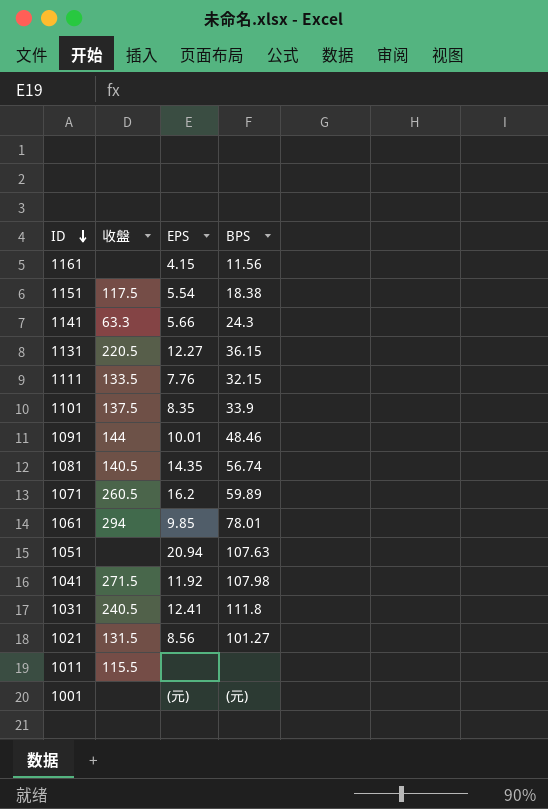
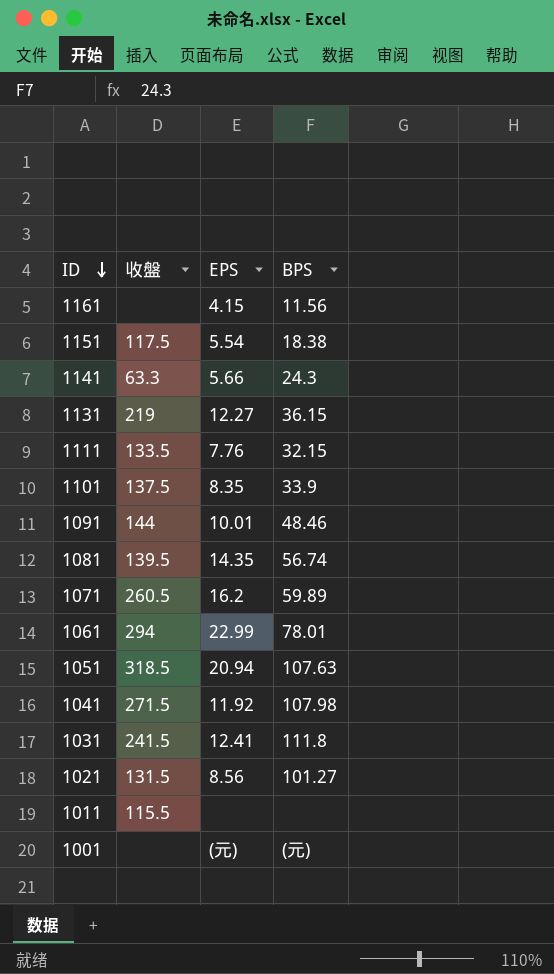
1131 | 收盤: 220.5 -> 219
1081 | 收盤: 140.5 -> 139.5
1061 | EPS: 9.85 -> 22.99
1051 | 收盤: none -> 318.5
1031 | 收盤: 240.5 -> 241.5

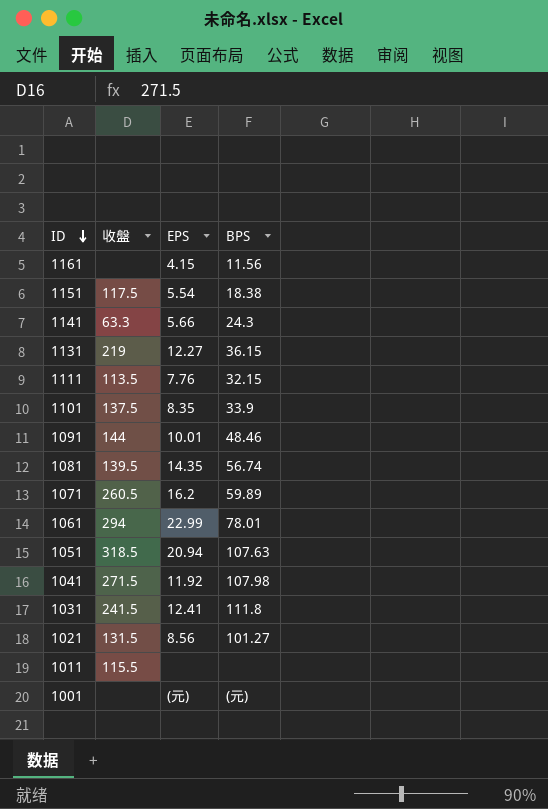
1111 | 收盤: 133.5 -> 113.5

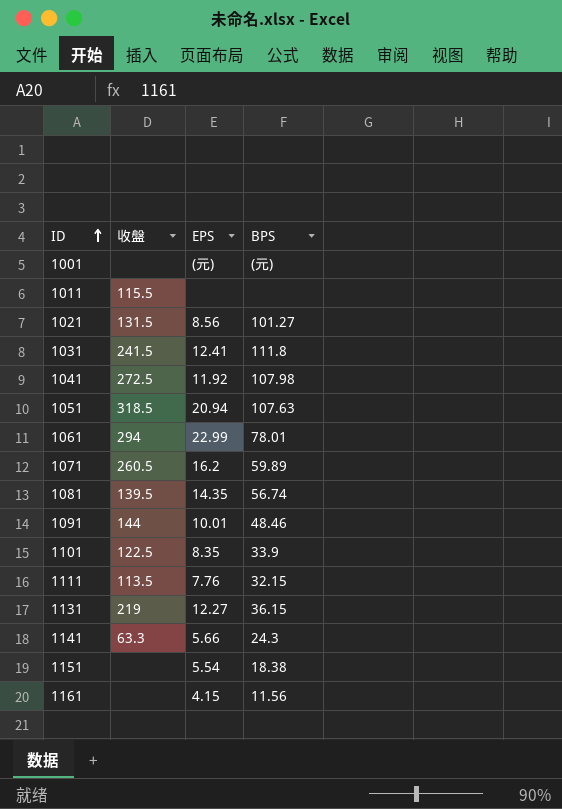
row order: ID descending -> ID ascending
1041 | 收盤: 271.5 -> 272.5
1101 | 收盤: 137.5 -> 122.5
1151 | 收盤: 117.5 -> none

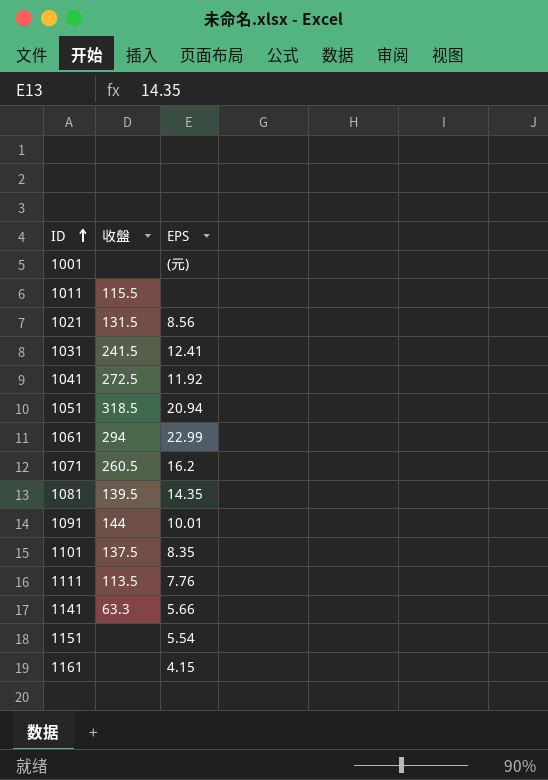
column BPS | position: 4 -> none
row 1131: 219 | 12.27 | 36.15 -> none
1101 | 收盤: 122.5 -> 137.5

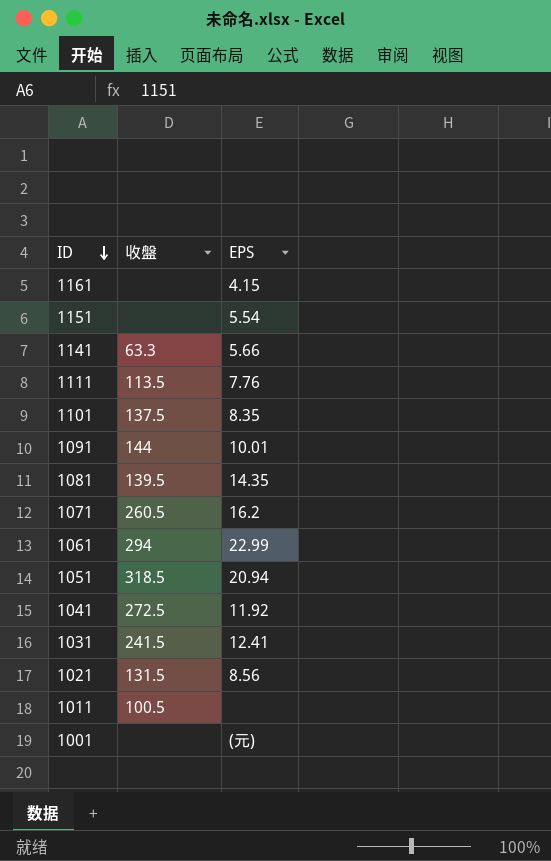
row order: ID ascending -> ID descending
1011 | 收盤: 115.5 -> 100.5

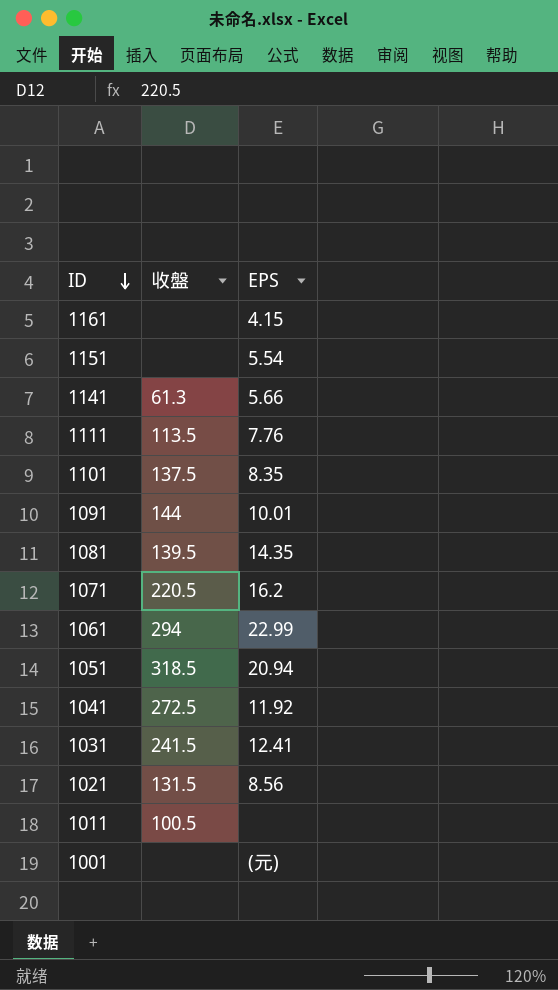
1141 | 收盤: 63.3 -> 61.3
1071 | 收盤: 260.5 -> 220.5

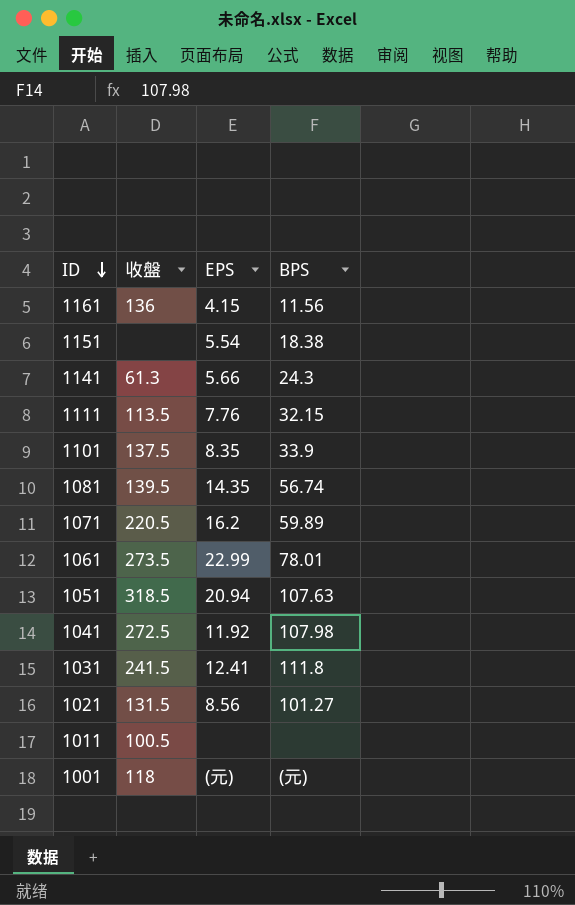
column BPS | position: none -> 4
row 1091: 144 | 10.01 -> none
1161 | 收盤: none -> 136
1061 | 收盤: 294 -> 273.5
1001 | 收盤: none -> 118

